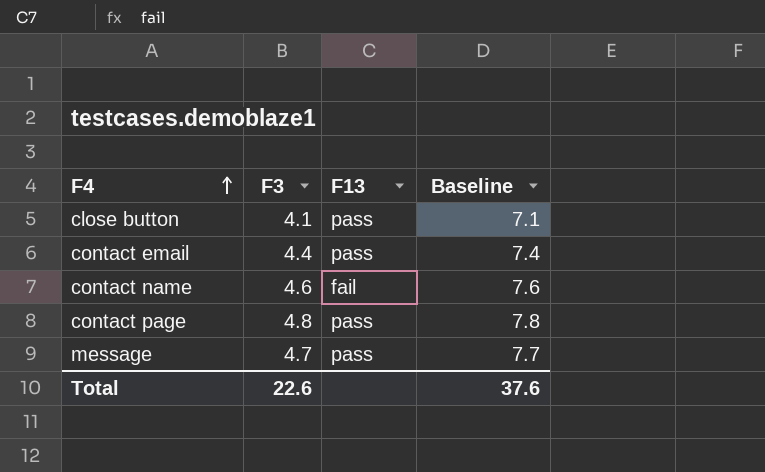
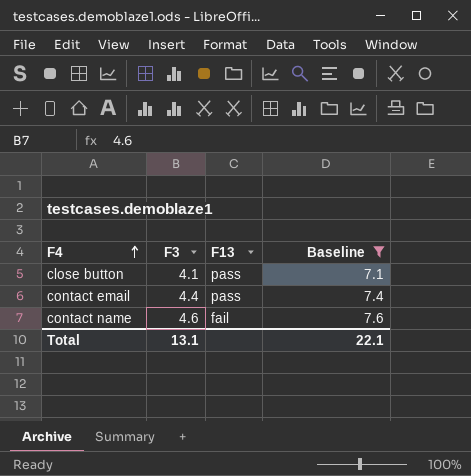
filter: none -> Baseline <= 7.6
Total | F3: 22.6 -> 13.1
Total | Baseline: 37.6 -> 22.1

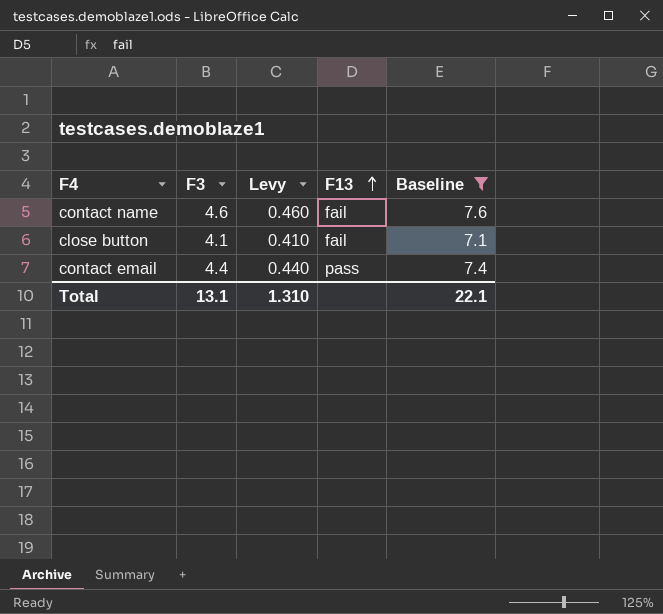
row order: F4 ascending -> F13 ascending
column Levy | formula: none -> [F3] * 0.1
close button | F13: pass -> fail

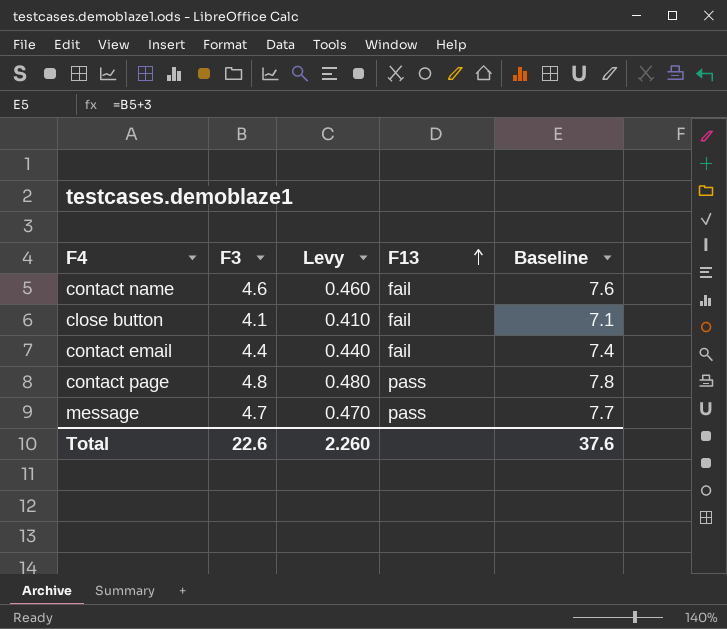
filter: Baseline <= 7.6 -> none
contact email | F13: pass -> fail
Total | F3: 13.1 -> 22.6
Total | Levy: 1.310 -> 2.260
Total | Baseline: 22.1 -> 37.6

